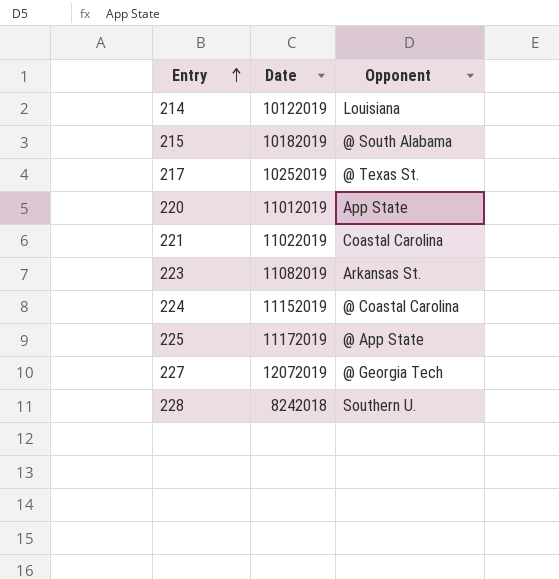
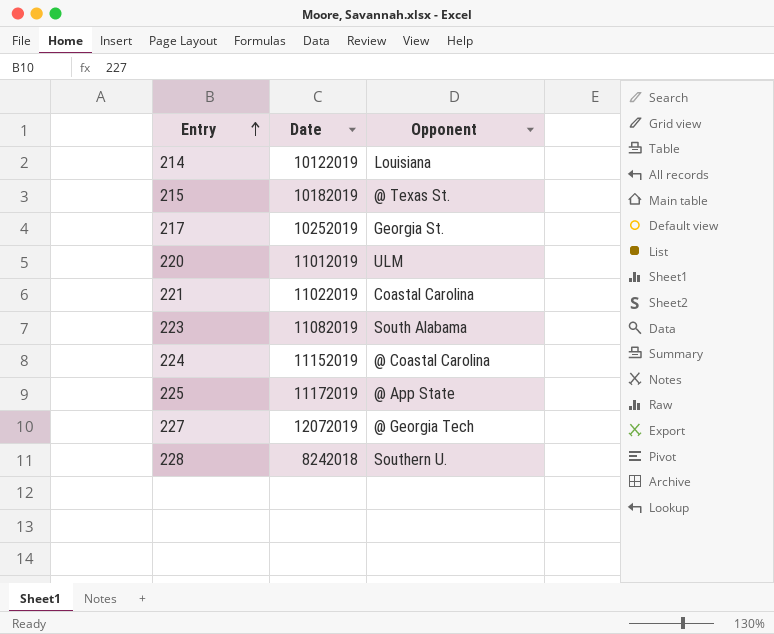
215 | Opponent: @ South Alabama -> @ Texas St.
217 | Opponent: @ Texas St. -> Georgia St.
220 | Opponent: App State -> ULM
223 | Opponent: Arkansas St. -> South Alabama

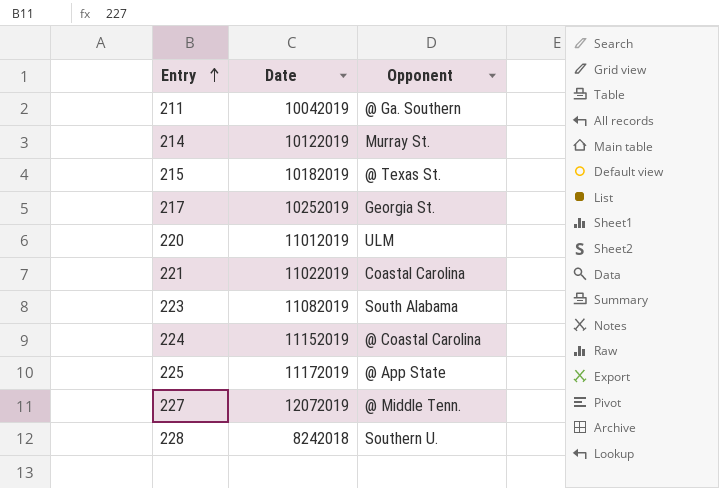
row 211: none -> 10042019 | @ Ga. Southern
214 | Opponent: Louisiana -> Murray St.
227 | Opponent: @ Georgia Tech -> @ Middle Tenn.

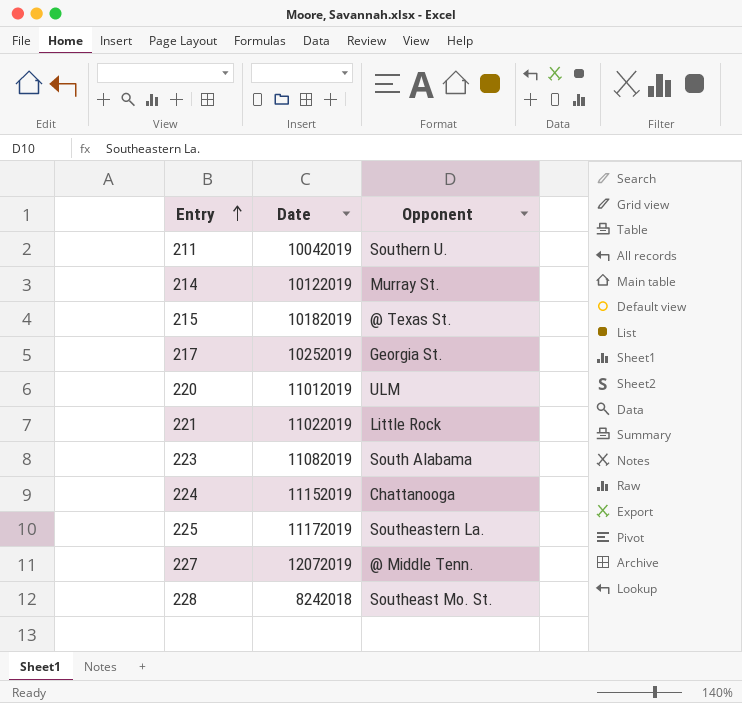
211 | Opponent: @ Ga. Southern -> Southern U.
221 | Opponent: Coastal Carolina -> Little Rock
224 | Opponent: @ Coastal Carolina -> Chattanooga
225 | Opponent: @ App State -> Southeastern La.
228 | Opponent: Southern U. -> Southeast Mo. St.

